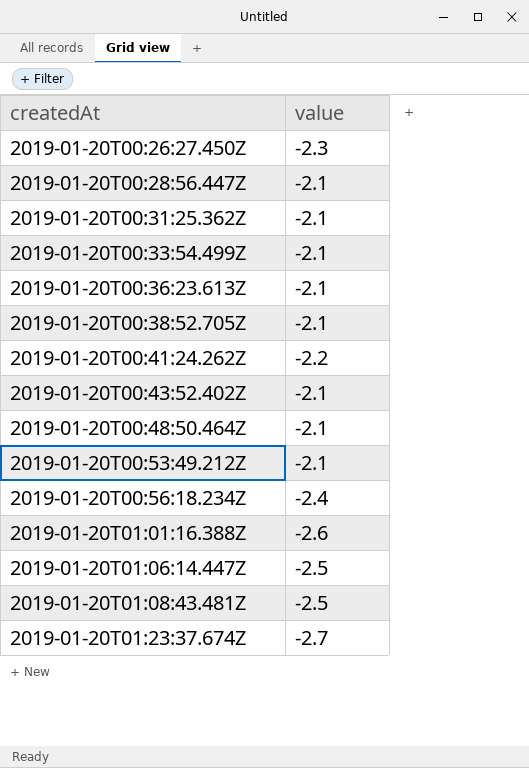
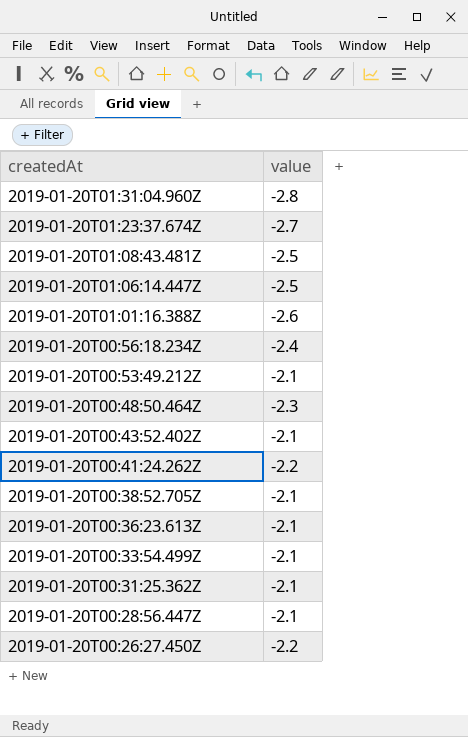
row order: createdAt ascending -> createdAt descending
row 2019-01-20T01:31:04.960Z: none -> -2.8
2019-01-20T00:48:50.464Z | value: -2.1 -> -2.3
2019-01-20T00:26:27.450Z | value: -2.3 -> -2.2

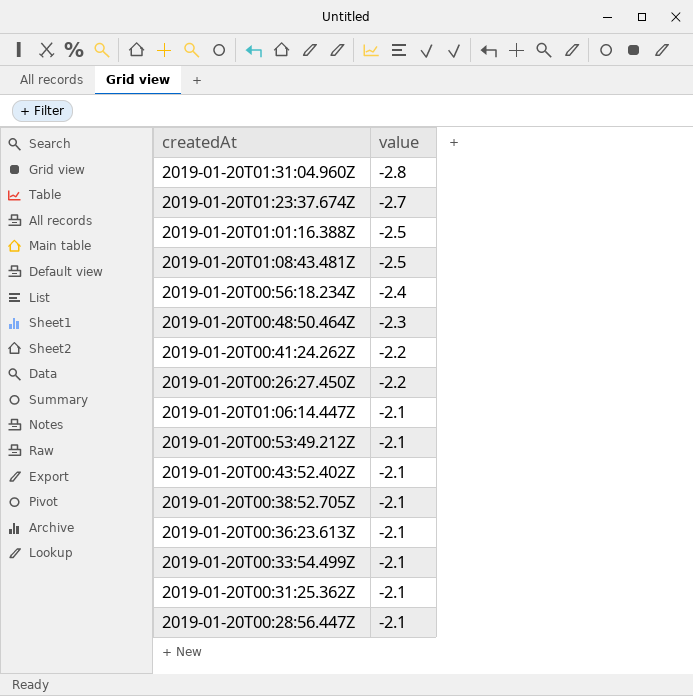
row order: createdAt descending -> value ascending
2019-01-20T01:01:16.388Z | value: -2.6 -> -2.5
2019-01-20T01:06:14.447Z | value: -2.5 -> -2.1

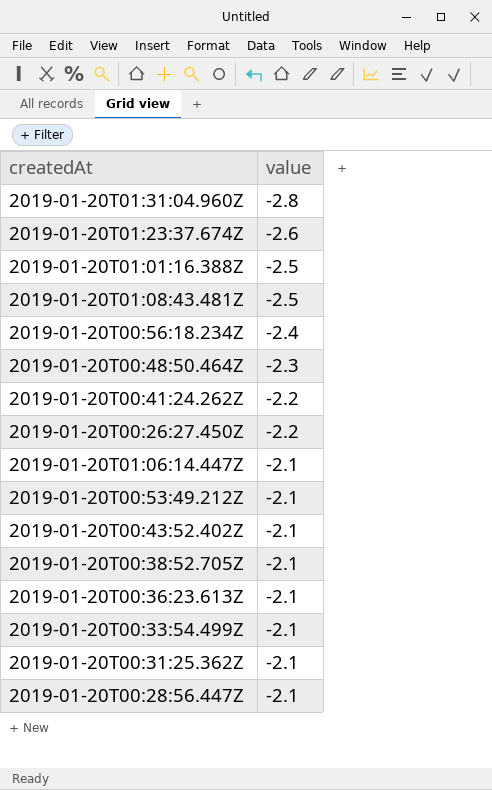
2019-01-20T01:23:37.674Z | value: -2.7 -> -2.6

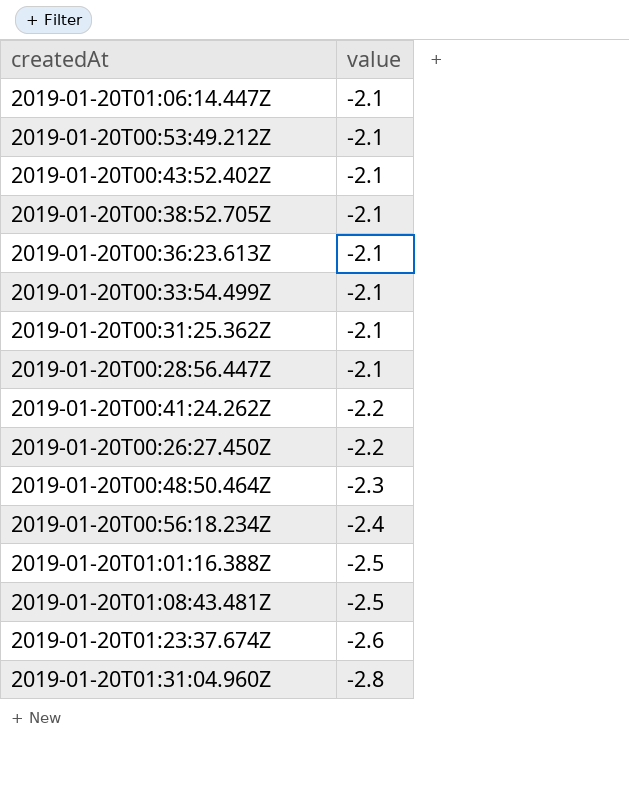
row order: value ascending -> value descending

